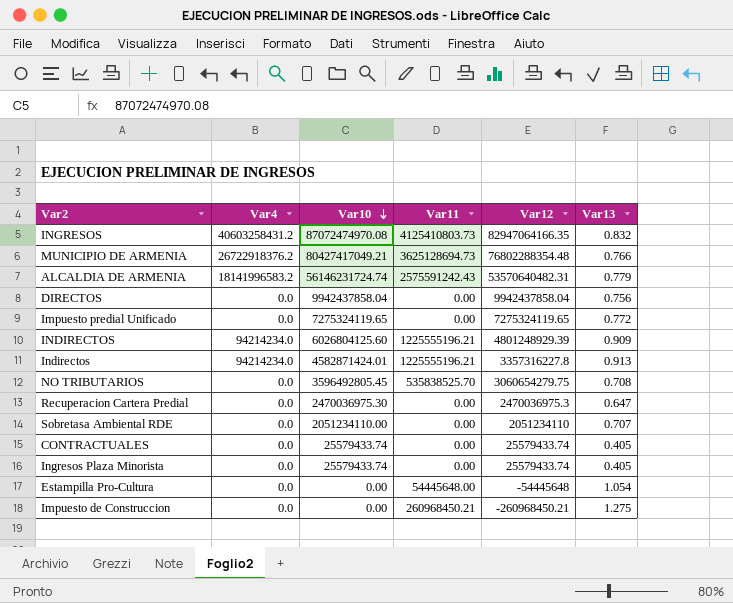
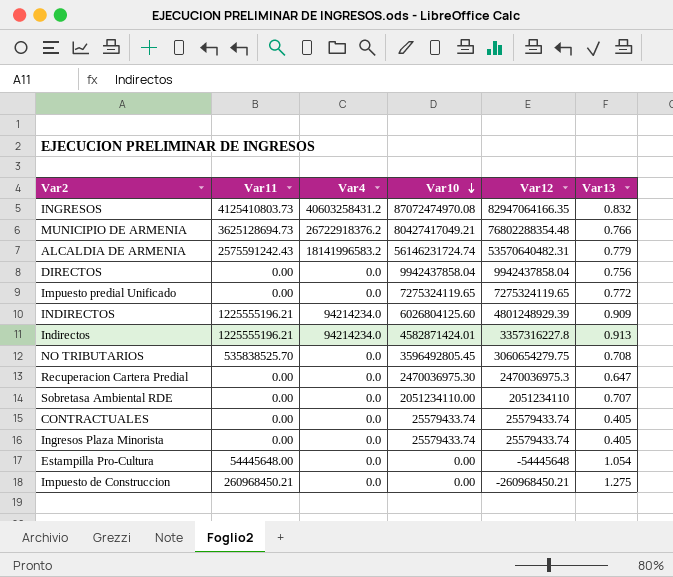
column Var11 | position: 4 -> 2

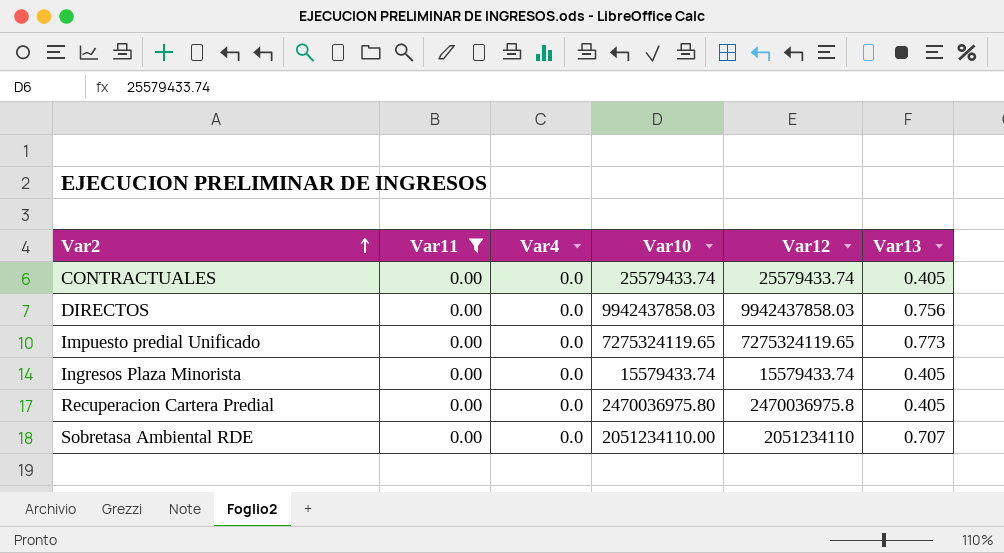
filter: none -> Var11 = 0.00
row order: Var10 descending -> Var2 ascending
DIRECTOS | Var10: 9942437858.04 -> 9942437858.03
DIRECTOS | Var12: 9942437858.04 -> 9942437858.03
Impuesto predial Unificado | Var13: 0.772 -> 0.773
Ingresos Plaza Minorista | Var10: 25579433.74 -> 15579433.74
Ingresos Plaza Minorista | Var12: 25579433.74 -> 15579433.74
Recuperacion Cartera Predial | Var10: 2470036975.30 -> 2470036975.80
Recuperacion Cartera Predial | Var12: 2470036975.3 -> 2470036975.8
Recuperacion Cartera Predial | Var13: 0.647 -> 0.405

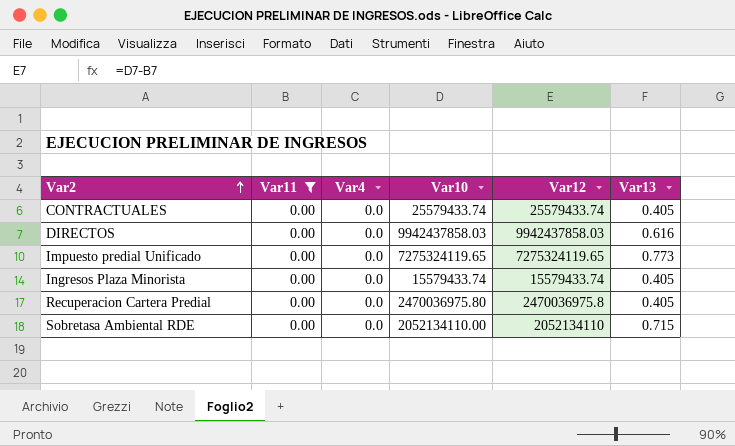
DIRECTOS | Var13: 0.756 -> 0.616
Sobretasa Ambiental RDE | Var10: 2051234110.00 -> 2052134110.00
Sobretasa Ambiental RDE | Var12: 2051234110 -> 2052134110
Sobretasa Ambiental RDE | Var13: 0.707 -> 0.715

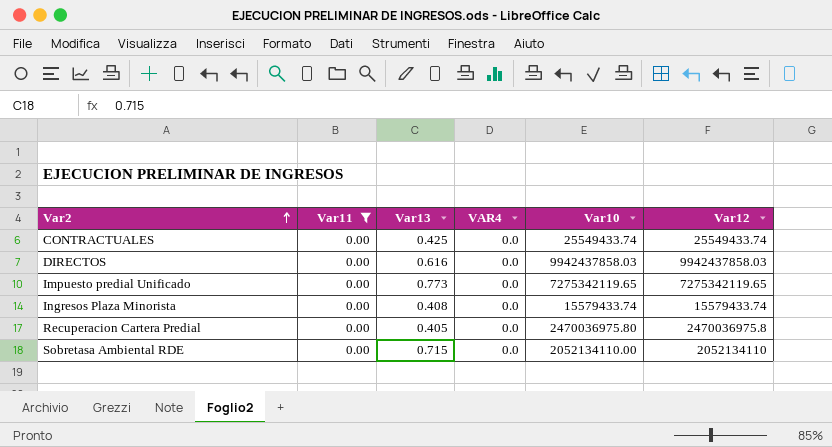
column Var13 | position: 6 -> 3
column name: Var4 -> VAR4
CONTRACTUALES | Var13: 0.405 -> 0.425
CONTRACTUALES | Var10: 25579433.74 -> 25549433.74
CONTRACTUALES | Var12: 25579433.74 -> 25549433.74
Impuesto predial Unificado | Var10: 7275324119.65 -> 7275342119.65
Impuesto predial Unificado | Var12: 7275324119.65 -> 7275342119.65
Ingresos Plaza Minorista | Var13: 0.405 -> 0.408

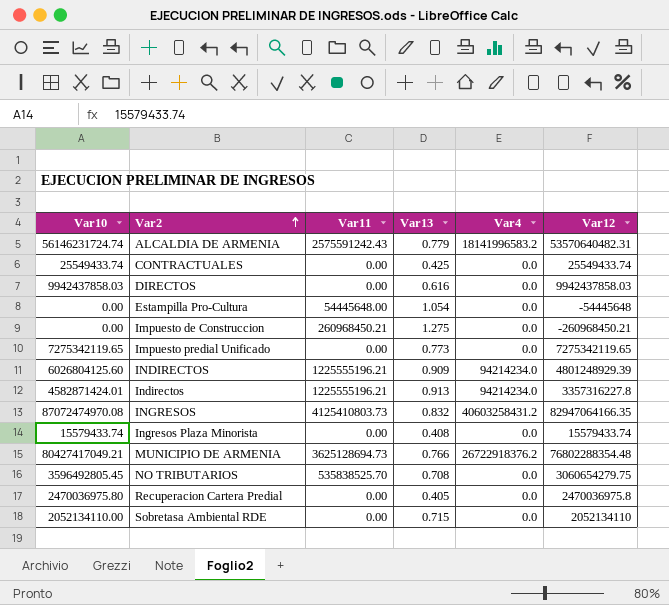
filter: Var11 = 0.00 -> none
column Var10 | position: 5 -> 1
column name: VAR4 -> Var4

